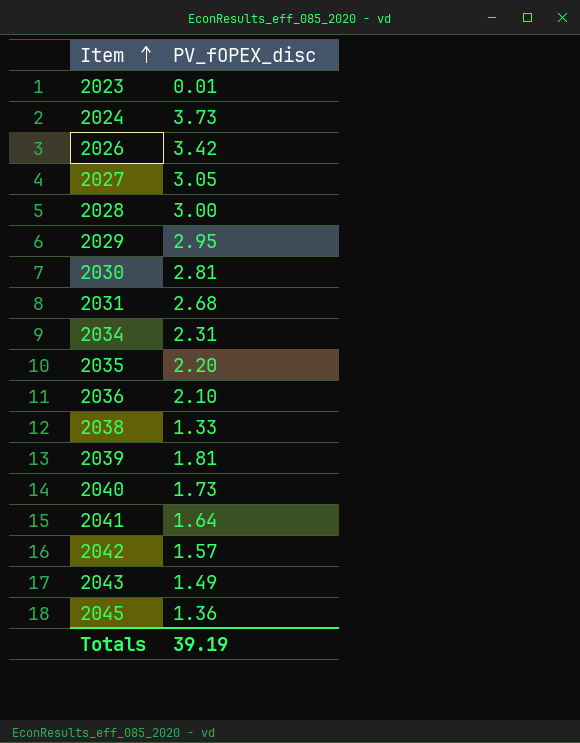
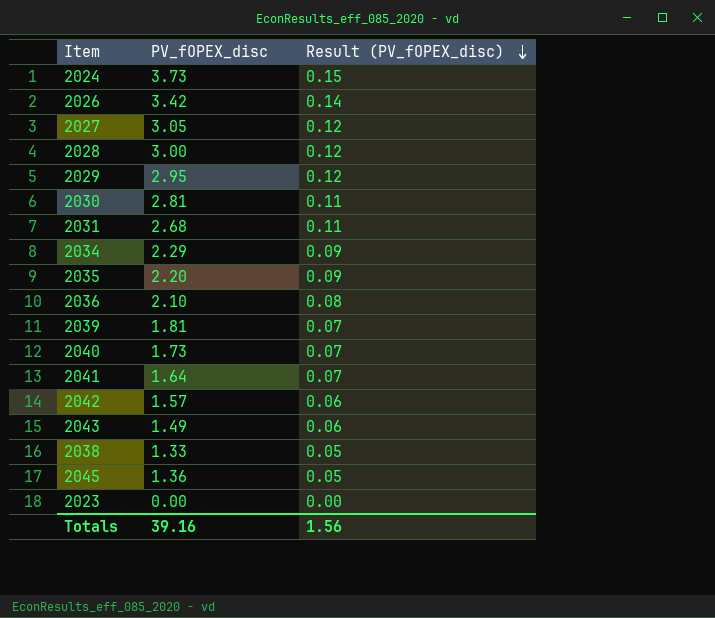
row order: Item ascending -> Result (PV_fOPEX_disc) descending
column Result (PV_fOPEX_disc) | formula: none -> [PV_fOPEX_disc] * 0.04
2034 | PV_fOPEX_disc: 2.31 -> 2.29
2023 | PV_fOPEX_disc: 0.01 -> 0.00
Totals | PV_fOPEX_disc: 39.19 -> 39.16

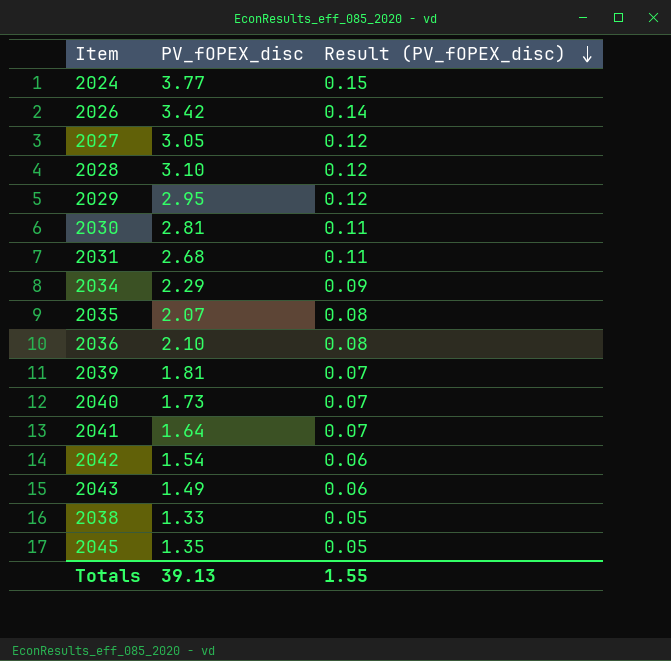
row 2023: 0.00 | 0.00 -> none
2024 | PV_fOPEX_disc: 3.73 -> 3.77
2028 | PV_fOPEX_disc: 3.00 -> 3.10
2035 | PV_fOPEX_disc: 2.20 -> 2.07
2035 | Result (PV_fOPEX_disc): 0.09 -> 0.08
2042 | PV_fOPEX_disc: 1.57 -> 1.54
2045 | PV_fOPEX_disc: 1.36 -> 1.35
Totals | PV_fOPEX_disc: 39.16 -> 39.13
Totals | Result (PV_fOPEX_disc): 1.56 -> 1.55

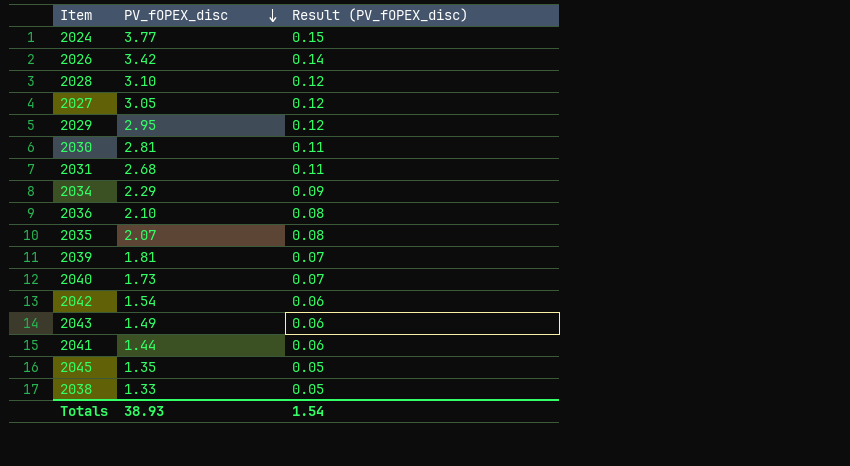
row order: Result (PV_fOPEX_disc) descending -> PV_fOPEX_disc descending
2041 | PV_fOPEX_disc: 1.64 -> 1.44
2041 | Result (PV_fOPEX_disc): 0.07 -> 0.06
Totals | PV_fOPEX_disc: 39.13 -> 38.93
Totals | Result (PV_fOPEX_disc): 1.55 -> 1.54

